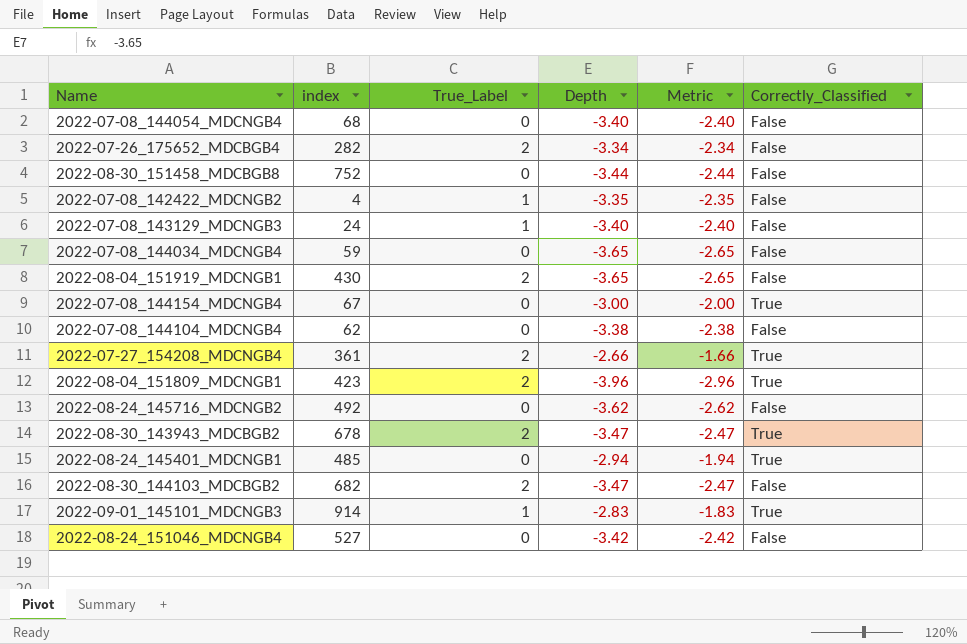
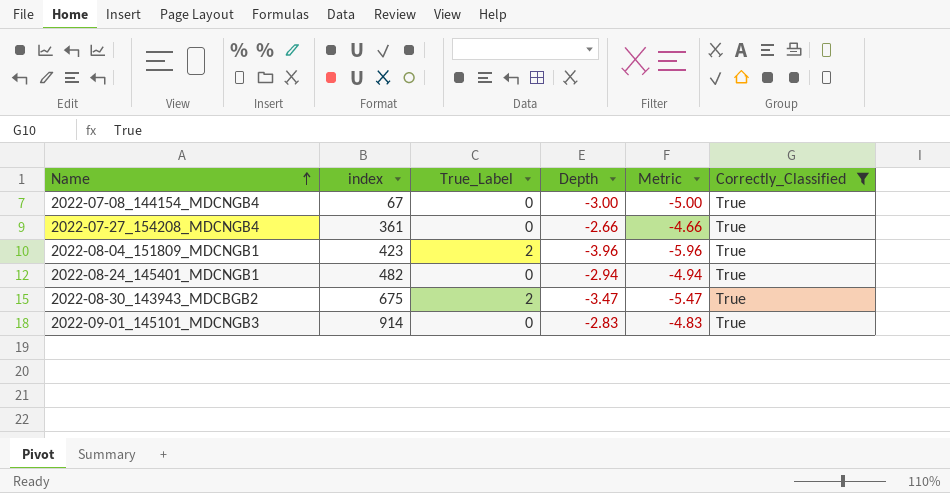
filter: none -> Correctly_Classified = True
row order: none -> Name ascending
column Metric | formula: [Depth] + 1 -> [Depth] - 2
2022-07-27_154208_MDCNGB4 | True_Label: 2 -> 0
2022-08-24_145401_MDCNGB1 | index: 485 -> 482
2022-08-30_143943_MDCBGB2 | index: 678 -> 675
2022-09-01_145101_MDCNGB3 | True_Label: 1 -> 0

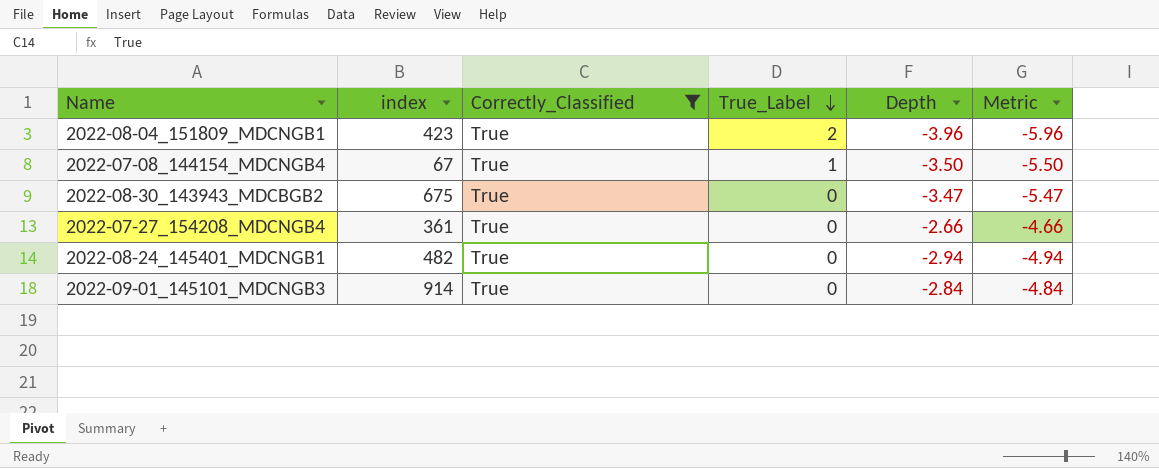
row order: Name ascending -> True_Label descending
column Correctly_Classified | position: 6 -> 3
2022-07-08_144154_MDCNGB4 | True_Label: 0 -> 1
2022-07-08_144154_MDCNGB4 | Depth: -3.00 -> -3.50
2022-07-08_144154_MDCNGB4 | Metric: -5.00 -> -5.50
2022-08-30_143943_MDCBGB2 | True_Label: 2 -> 0
2022-09-01_145101_MDCNGB3 | Depth: -2.83 -> -2.84
2022-09-01_145101_MDCNGB3 | Metric: -4.83 -> -4.84

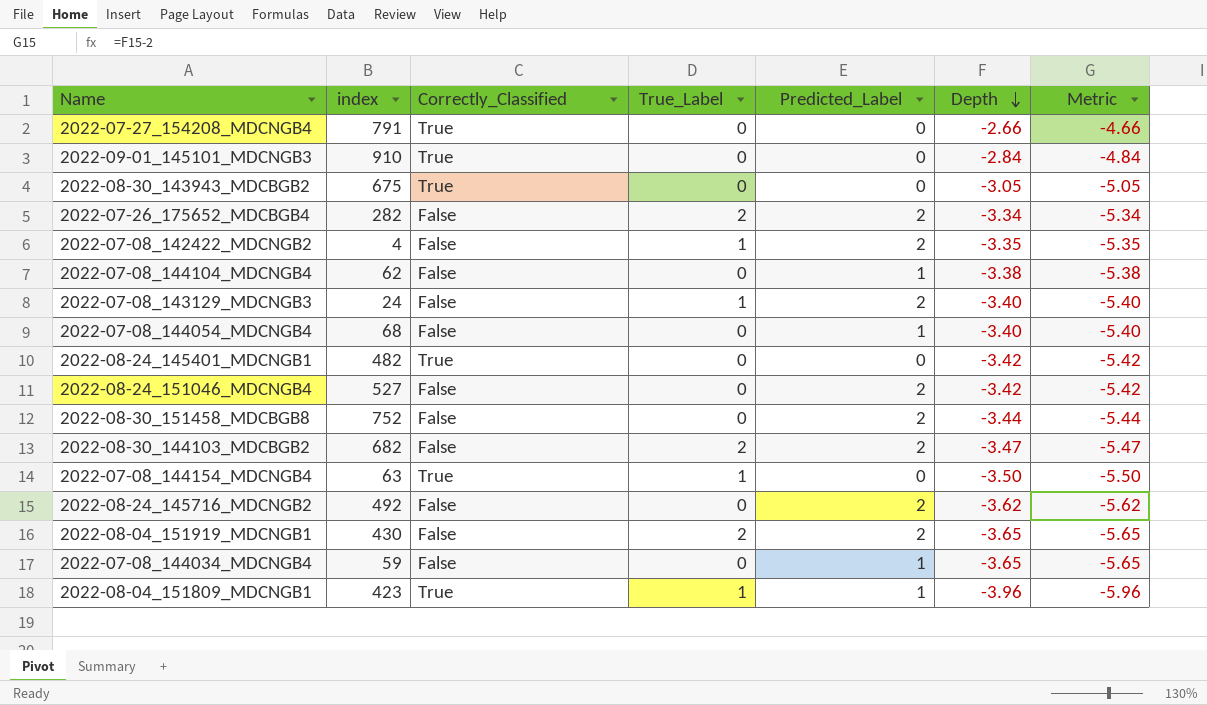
filter: Correctly_Classified = True -> none
row order: True_Label descending -> Depth descending
column Predicted_Label | position: none -> 5
2022-07-27_154208_MDCNGB4 | index: 361 -> 791
2022-09-01_145101_MDCNGB3 | index: 914 -> 910
2022-08-30_143943_MDCBGB2 | Depth: -3.47 -> -3.05
2022-08-30_143943_MDCBGB2 | Metric: -5.47 -> -5.05
2022-08-24_145401_MDCNGB1 | Depth: -2.94 -> -3.42
2022-08-24_145401_MDCNGB1 | Metric: -4.94 -> -5.42
2022-07-08_144154_MDCNGB4 | index: 67 -> 63
2022-08-04_151809_MDCNGB1 | True_Label: 2 -> 1

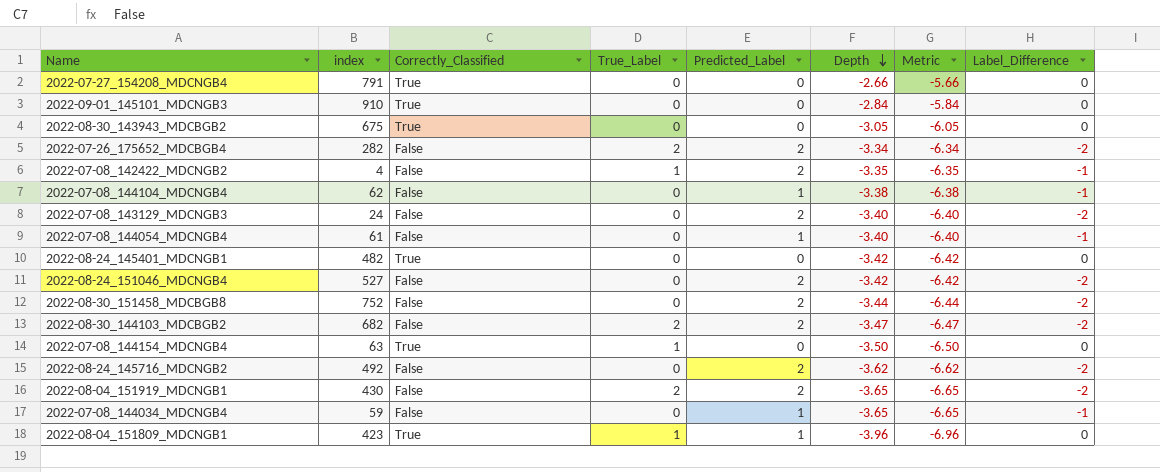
column Metric | formula: [Depth] - 2 -> [Depth] - 3
column Label_Difference | position: none -> 8
2022-07-08_143129_MDCNGB3 | True_Label: 1 -> 0
2022-07-08_144054_MDCNGB4 | index: 68 -> 61

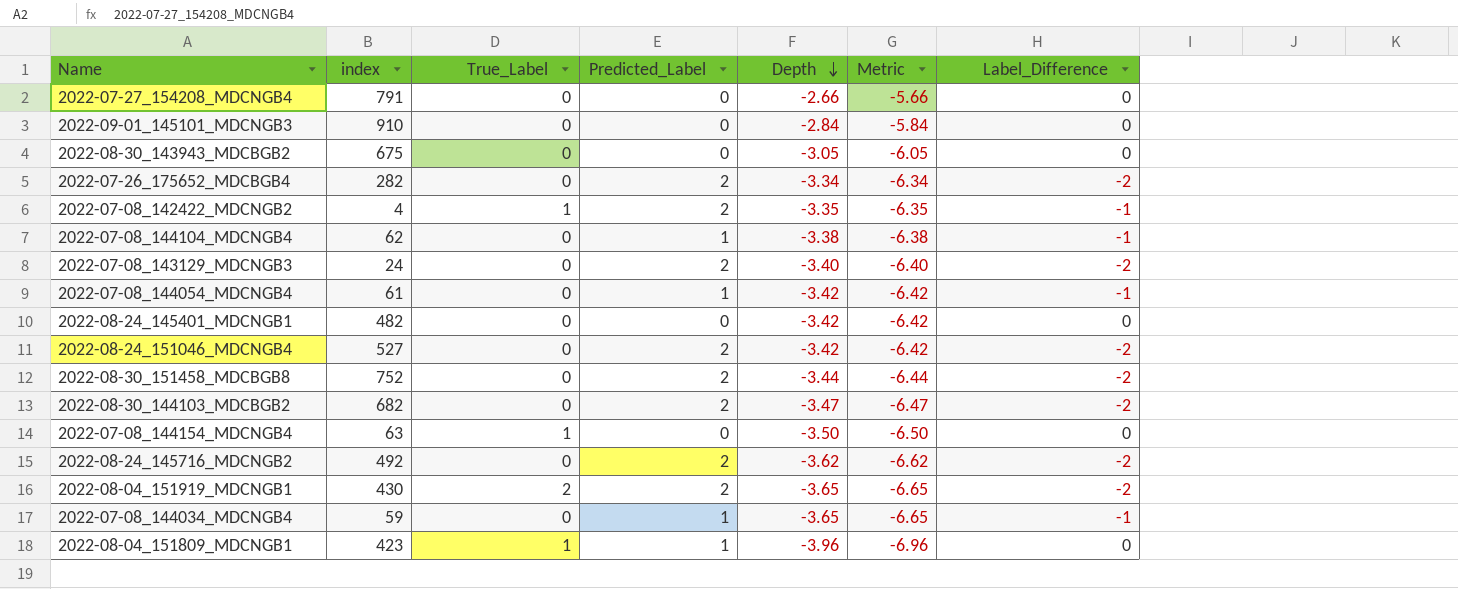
column Correctly_Classified | position: 3 -> none
2022-07-26_175652_MDCBGB4 | True_Label: 2 -> 0
2022-07-08_144054_MDCNGB4 | Depth: -3.40 -> -3.42
2022-07-08_144054_MDCNGB4 | Metric: -6.40 -> -6.42
2022-08-30_144103_MDCBGB2 | True_Label: 2 -> 0

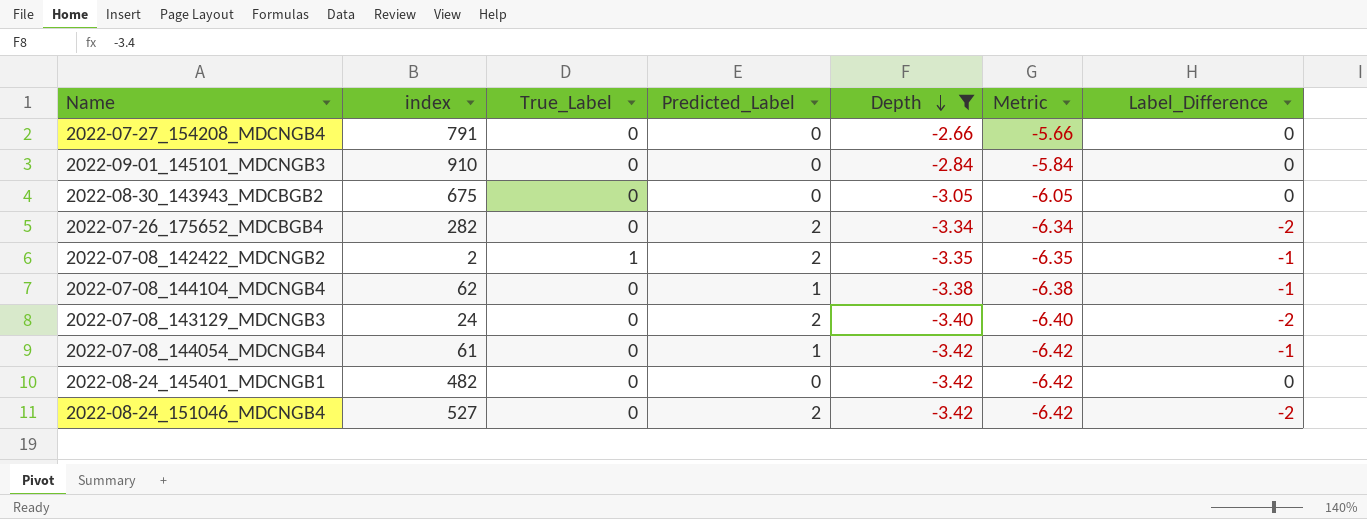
filter: none -> Depth >= -3.42
2022-07-08_142422_MDCNGB2 | index: 4 -> 2

